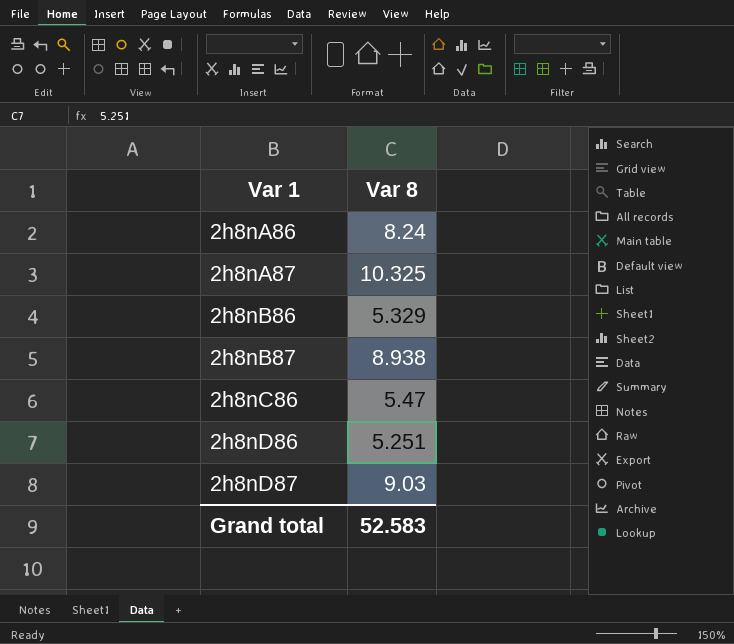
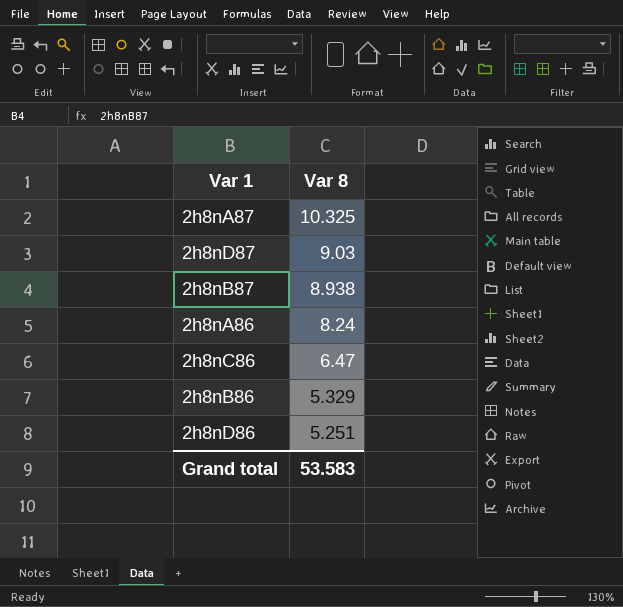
row order: Var 1 ascending -> Var 8 descending
2h8nC86 | Var 8: 5.47 -> 6.47
Grand total | Var 8: 52.583 -> 53.583

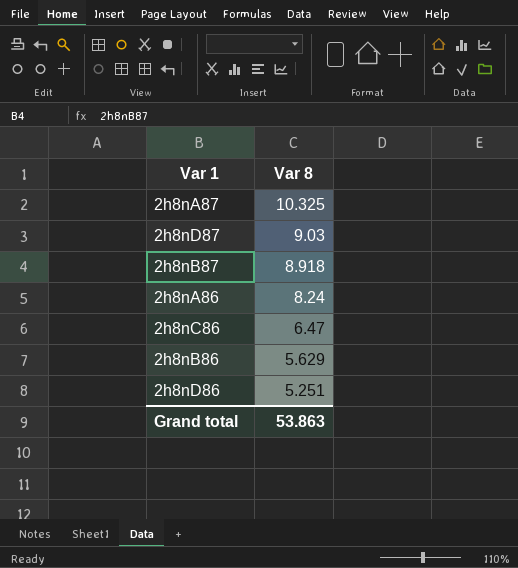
2h8nB87 | Var 8: 8.938 -> 8.918
2h8nB86 | Var 8: 5.329 -> 5.629
Grand total | Var 8: 53.583 -> 53.863

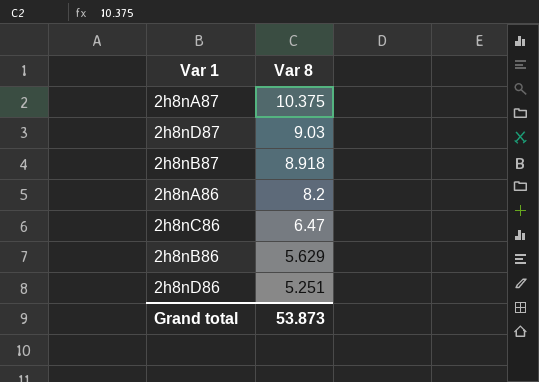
2h8nA87 | Var 8: 10.325 -> 10.375
2h8nA86 | Var 8: 8.24 -> 8.2
Grand total | Var 8: 53.863 -> 53.873

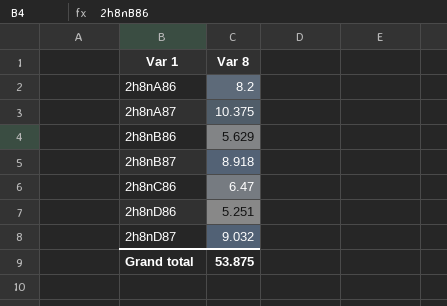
row order: Var 8 descending -> Var 1 ascending
2h8nD87 | Var 8: 9.03 -> 9.032
Grand total | Var 8: 53.873 -> 53.875

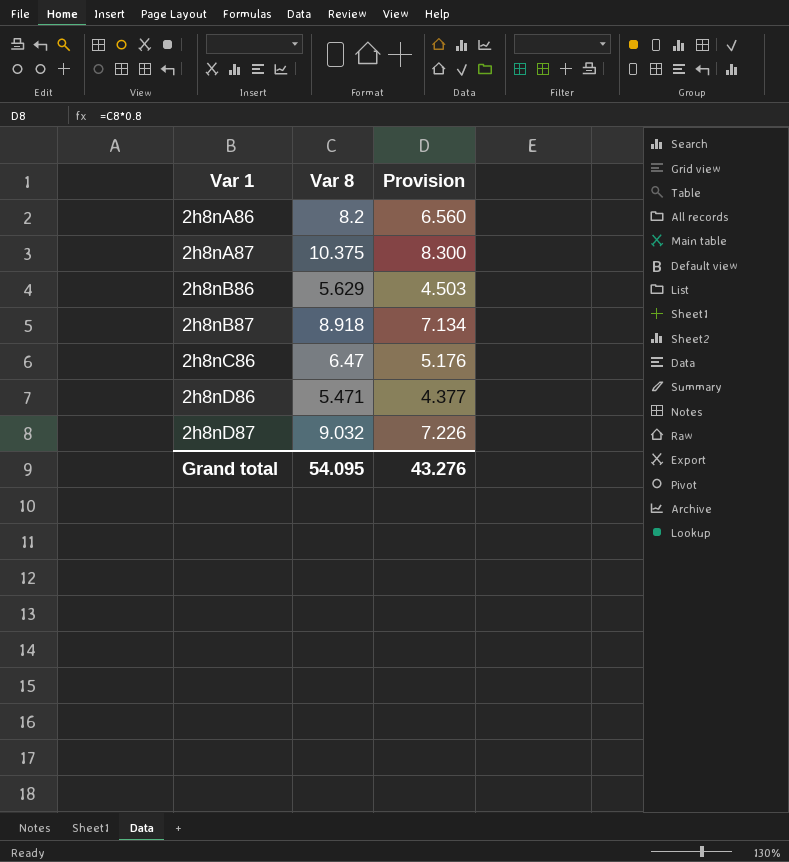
column Provision | formula: none -> [Var 8] * 0.8
2h8nD86 | Var 8: 5.251 -> 5.471
Grand total | Var 8: 53.875 -> 54.095

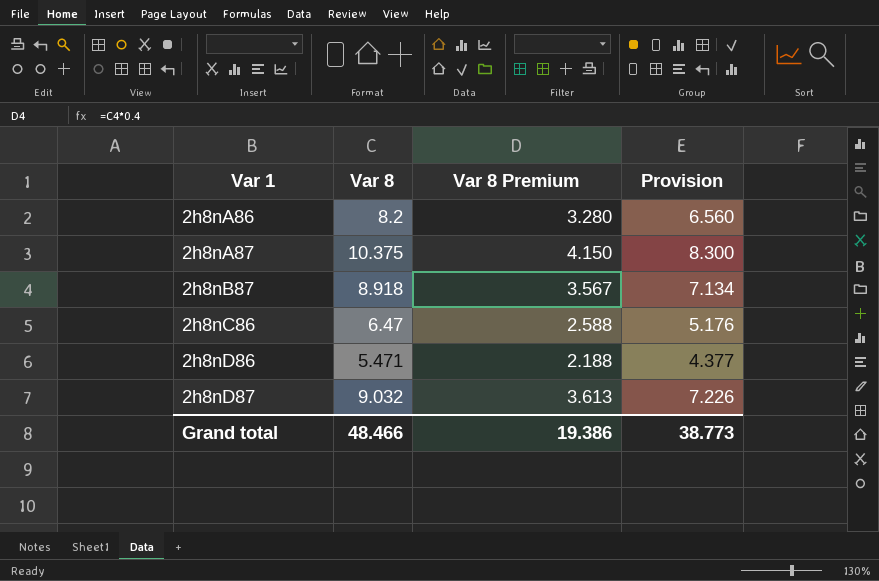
column Var 8 Premium | formula: none -> [Var 8] * 0.4
row 2h8nB86: 5.629 | 4.503 -> none
Grand total | Var 8: 54.095 -> 48.466
Grand total | Provision: 43.276 -> 38.773

